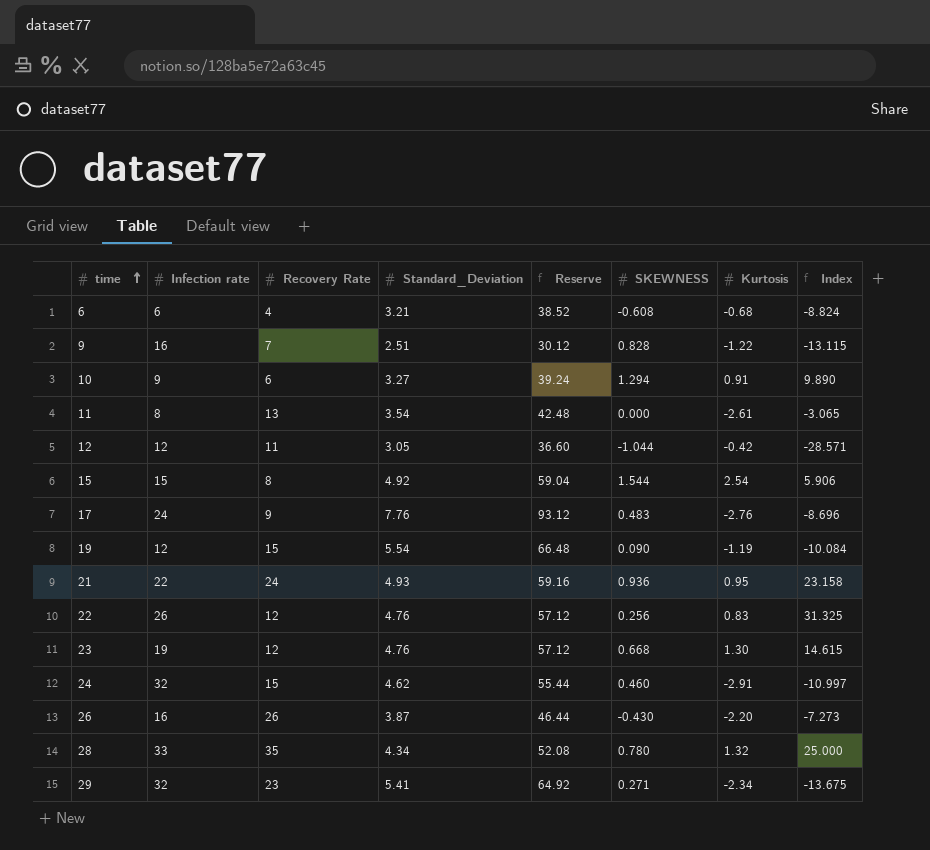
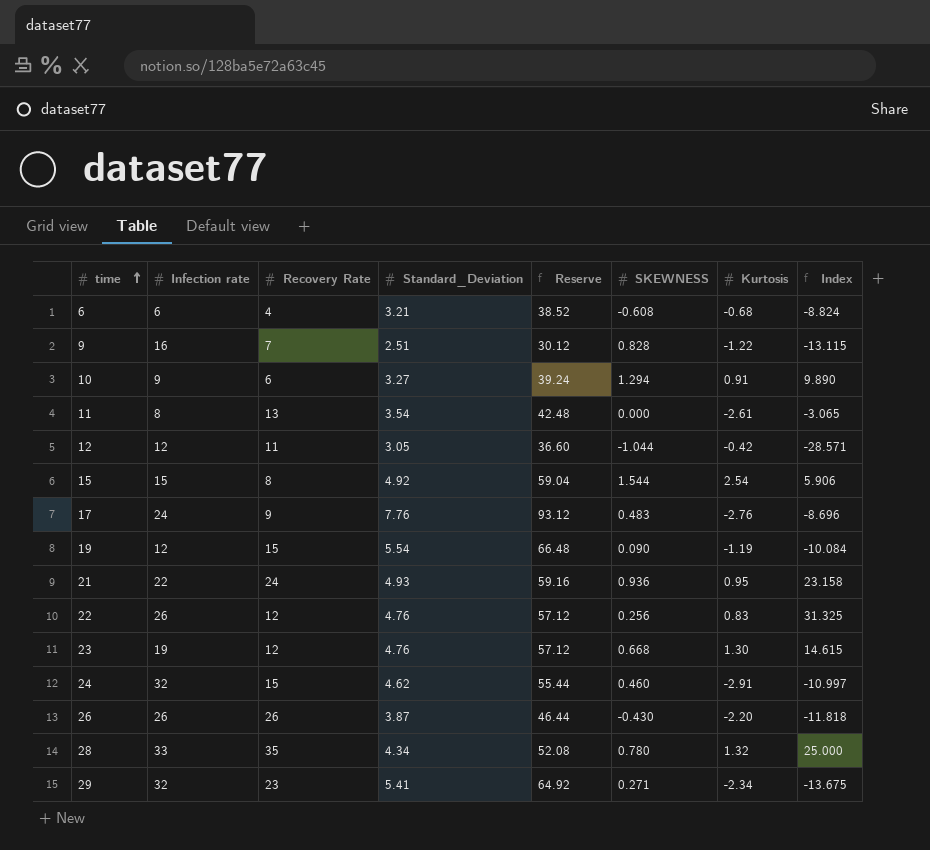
26 | Infection rate: 16 -> 26
26 | Index: -7.273 -> -11.818

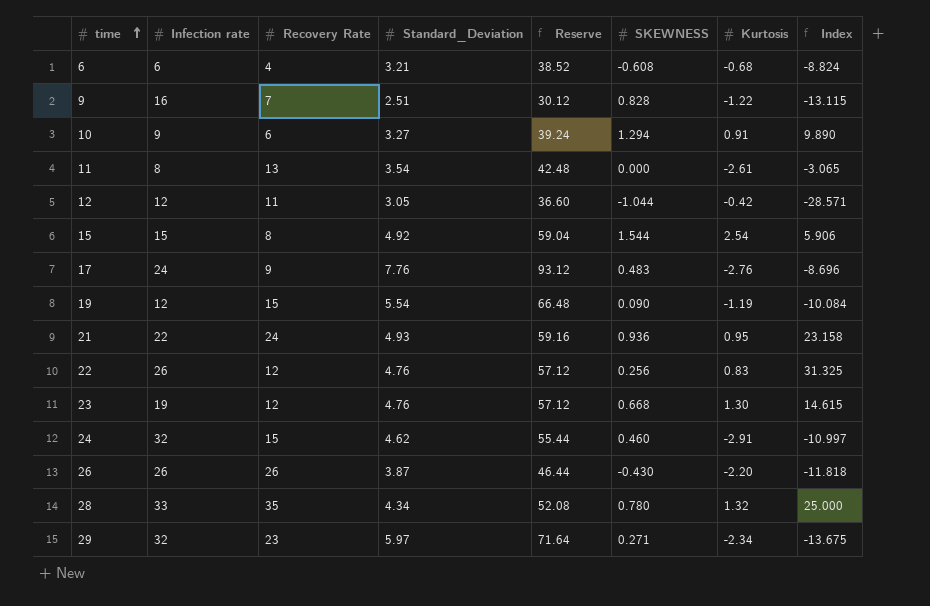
29 | Standard_Deviation: 5.41 -> 5.97
29 | Reserve: 64.92 -> 71.64

